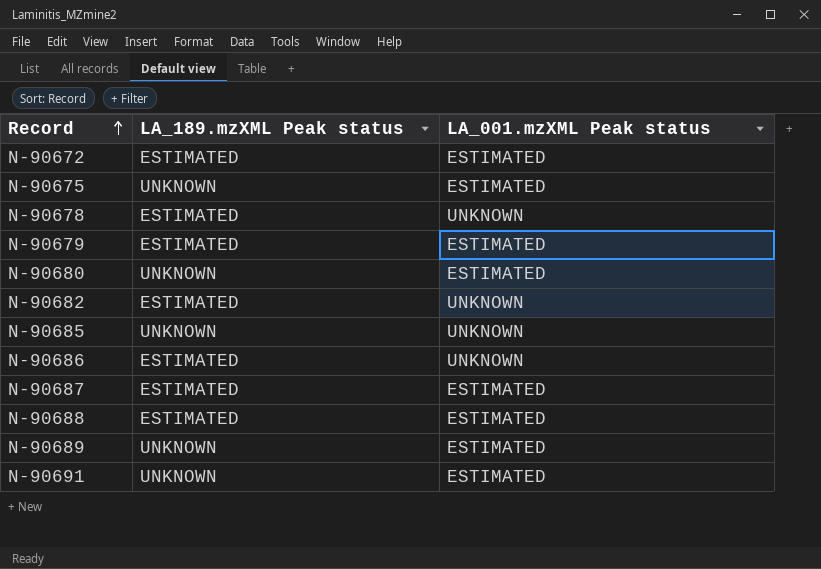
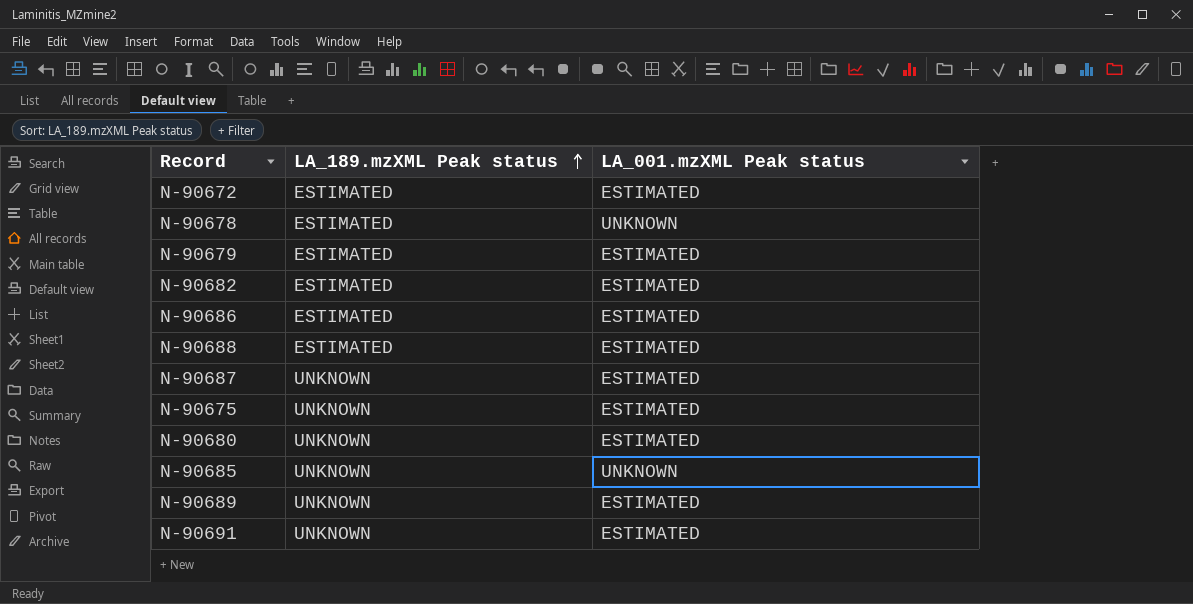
row order: Record ascending -> LA_189.mzXML Peak status ascending
N-90682 | LA_001.mzXML Peak status: UNKNOWN -> ESTIMATED
N-90686 | LA_001.mzXML Peak status: UNKNOWN -> ESTIMATED
N-90687 | LA_189.mzXML Peak status: ESTIMATED -> UNKNOWN

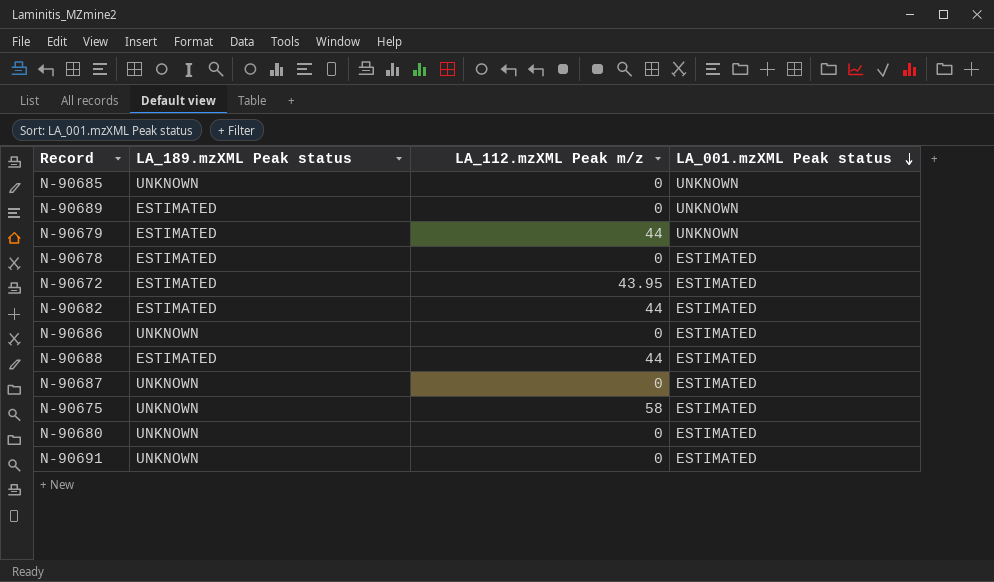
row order: LA_189.mzXML Peak status ascending -> LA_001.mzXML Peak status descending
column LA_112.mzXML Peak m/z | position: none -> 3
N-90689 | LA_189.mzXML Peak status: UNKNOWN -> ESTIMATED
N-90689 | LA_001.mzXML Peak status: ESTIMATED -> UNKNOWN
N-90679 | LA_001.mzXML Peak status: ESTIMATED -> UNKNOWN
N-90678 | LA_001.mzXML Peak status: UNKNOWN -> ESTIMATED
N-90686 | LA_189.mzXML Peak status: ESTIMATED -> UNKNOWN

